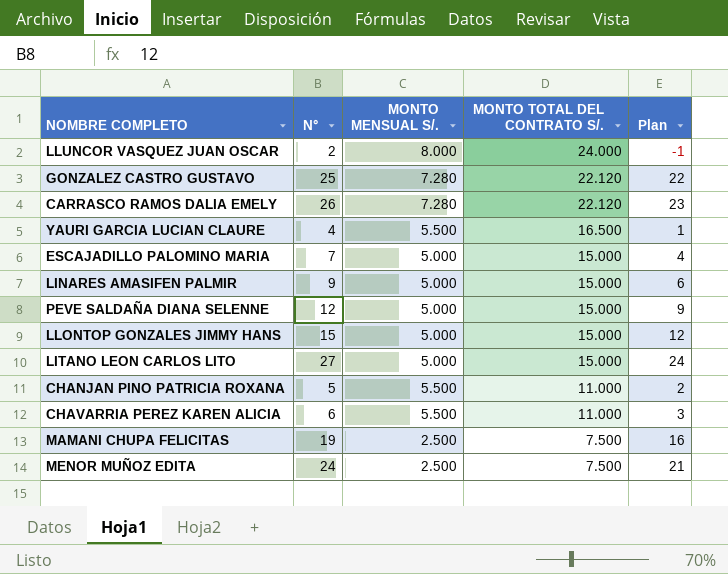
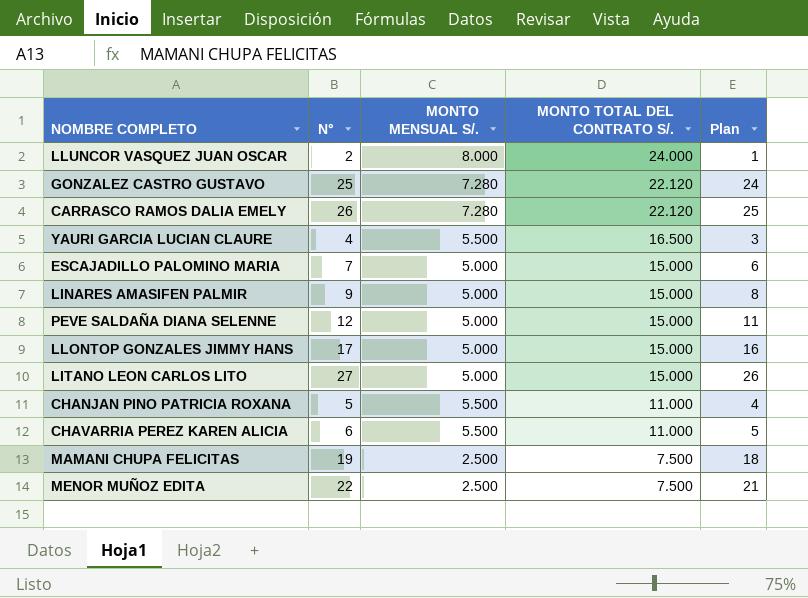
column Plan | formula: [N°] - 3 -> [N°] - 1
LLONTOP GONZALES JIMMY HANS | N°: 15 -> 17
MENOR MUÑOZ EDITA | N°: 24 -> 22

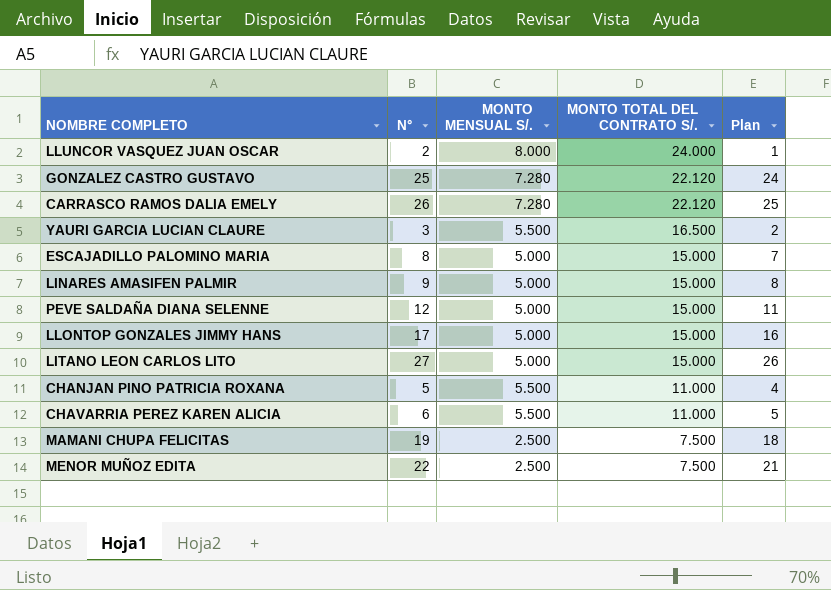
YAURI GARCIA LUCIAN CLAURE | N°: 4 -> 3
YAURI GARCIA LUCIAN CLAURE | Plan: 3 -> 2
ESCAJADILLO PALOMINO MARIA | N°: 7 -> 8
ESCAJADILLO PALOMINO MARIA | Plan: 6 -> 7

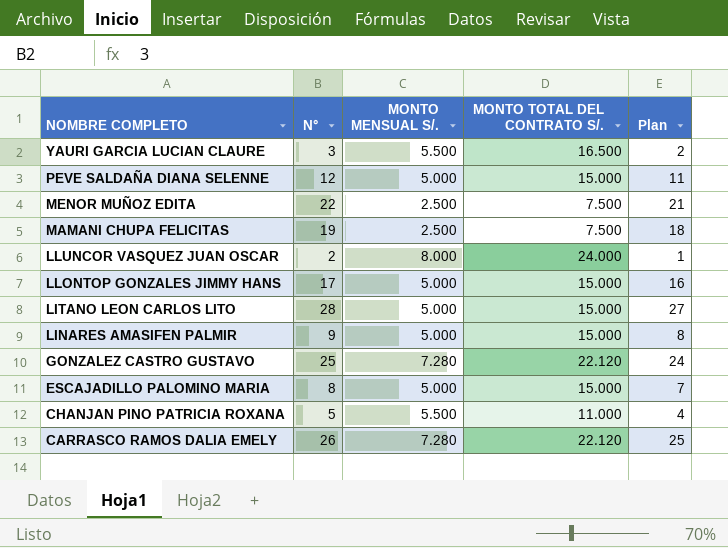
row order: MONTO TOTAL DEL CONTRATO S/. descending -> NOMBRE COMPLETO descending
row CHAVARRIA PEREZ KAREN ALICIA: 6 | 5.500 | 11.000 | 5 -> none
LITANO LEON CARLOS LITO | N°: 27 -> 28
LITANO LEON CARLOS LITO | Plan: 26 -> 27

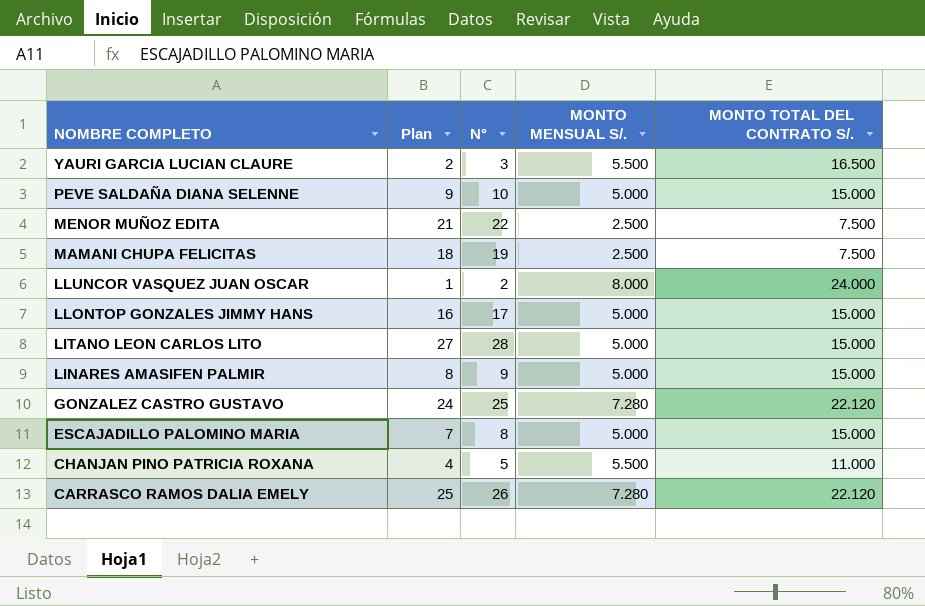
column Plan | position: 5 -> 2
PEVE SALDAÑA DIANA SELENNE | Plan: 11 -> 9
PEVE SALDAÑA DIANA SELENNE | N°: 12 -> 10

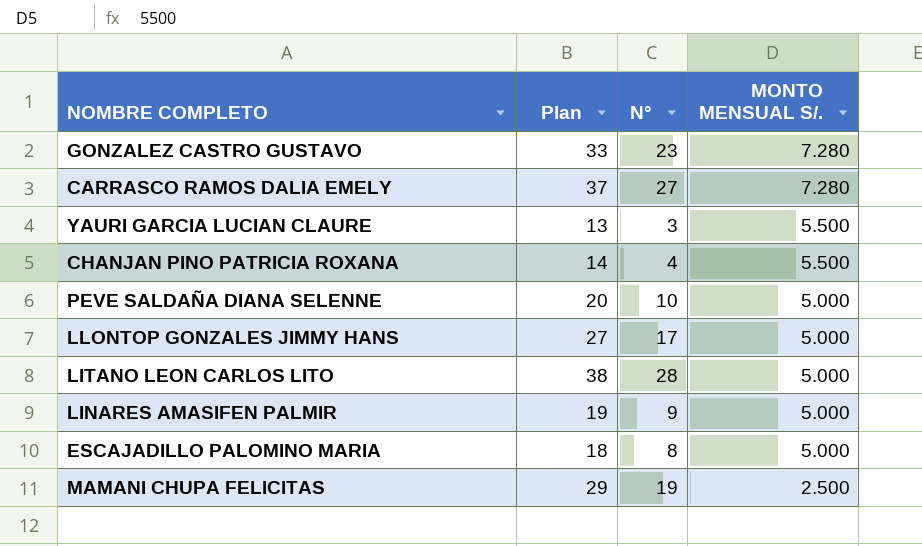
row order: NOMBRE COMPLETO descending -> MONTO MENSUAL S/. descending
column MONTO TOTAL DEL CONTRATO S/. | position: 5 -> none
column Plan | formula: [N°] - 1 -> [N°] + 10
row MENOR MUÑOZ EDITA: 21 | 22 | 2.500 | 7.500 -> none
row LLUNCOR VASQUEZ JUAN OSCAR: 1 | 2 | 8.000 | 24.000 -> none
GONZALEZ CASTRO GUSTAVO | N°: 25 -> 23
CARRASCO RAMOS DALIA EMELY | N°: 26 -> 27
CHANJAN PINO PATRICIA ROXANA | N°: 5 -> 4

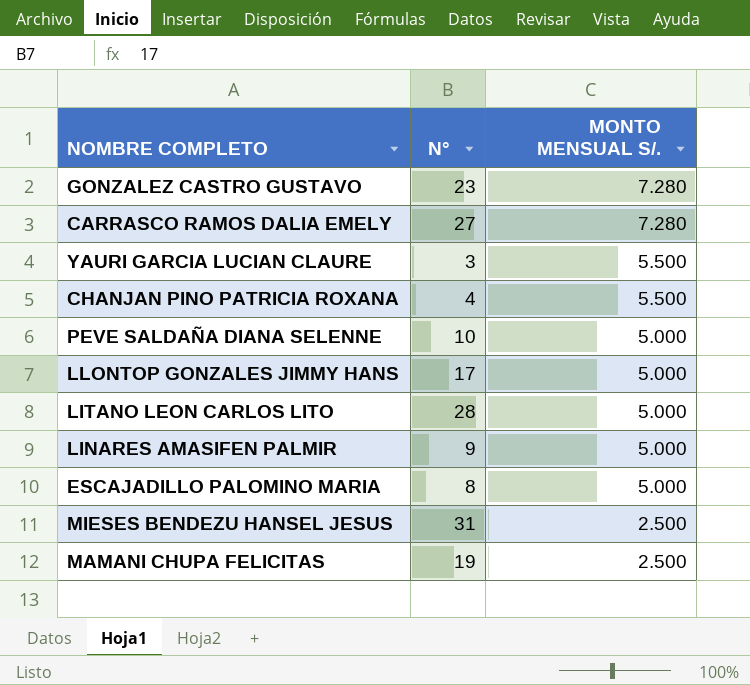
column Plan | formula: [N°] + 10 -> none
row MIESES BENDEZU HANSEL JESUS: none -> 31 | 2.500

